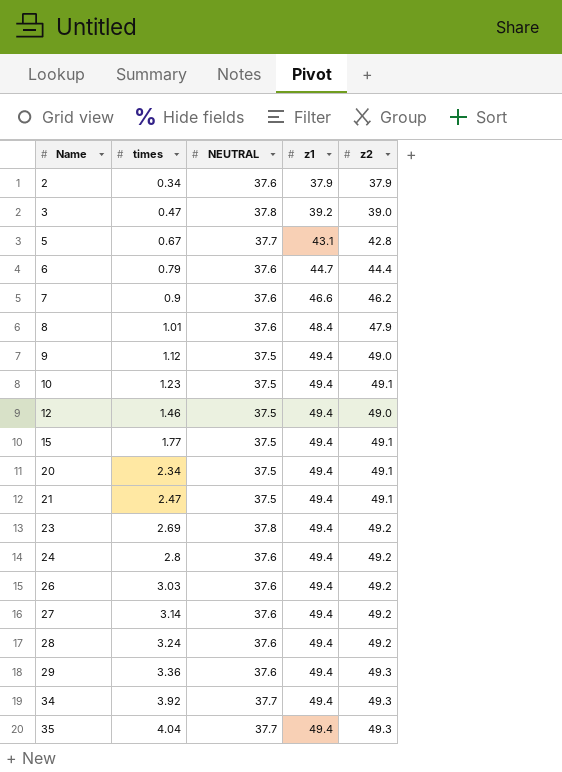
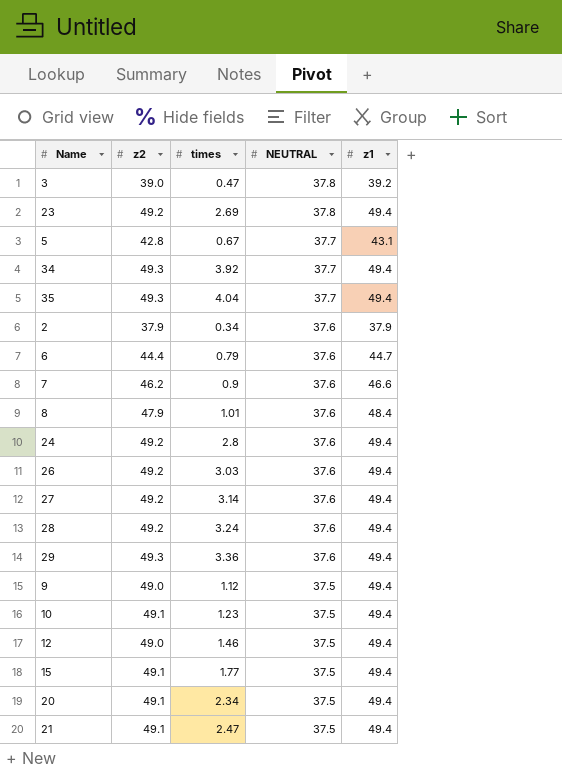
row order: Name ascending -> NEUTRAL descending
column z2 | position: 5 -> 2

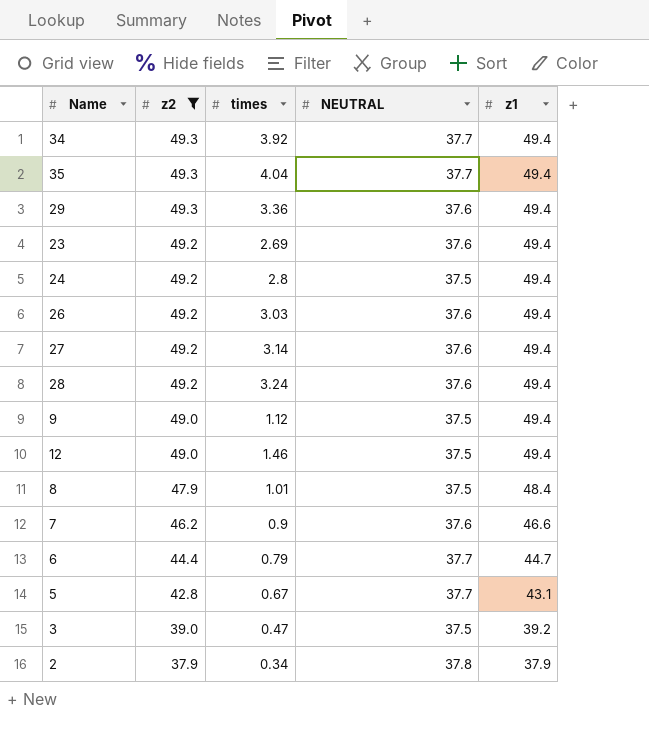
filter: none -> z2 != 49.1
row order: NEUTRAL descending -> z2 descending
23 | NEUTRAL: 37.8 -> 37.6
24 | NEUTRAL: 37.6 -> 37.5
8 | NEUTRAL: 37.6 -> 37.5
6 | NEUTRAL: 37.6 -> 37.7
3 | NEUTRAL: 37.8 -> 37.5
2 | NEUTRAL: 37.6 -> 37.8

